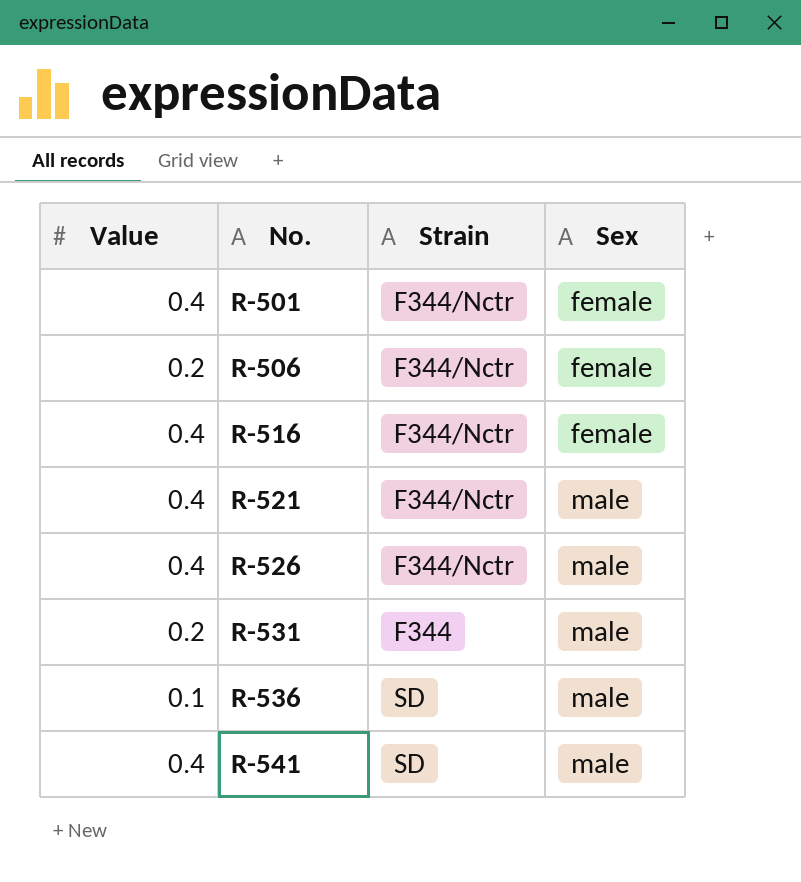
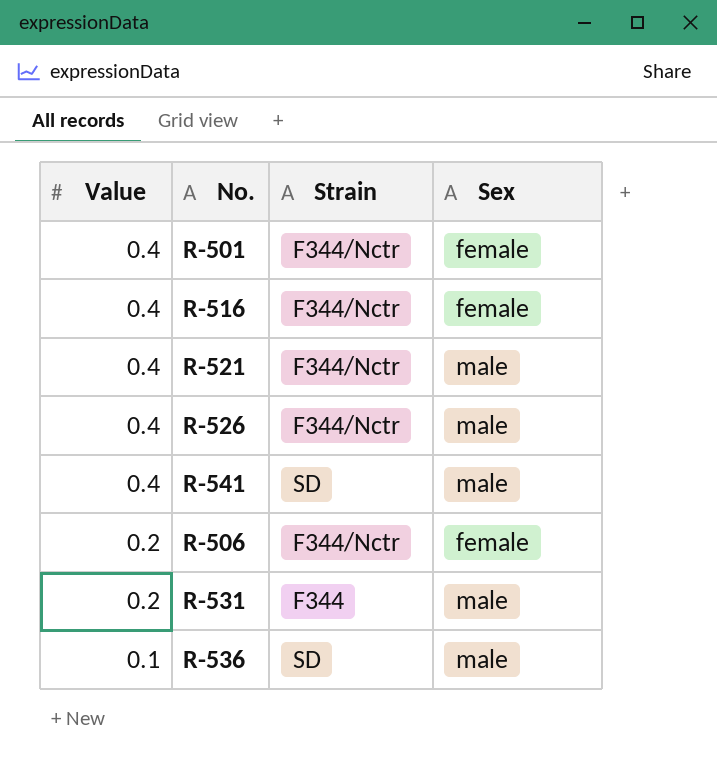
row order: No. ascending -> Value descending

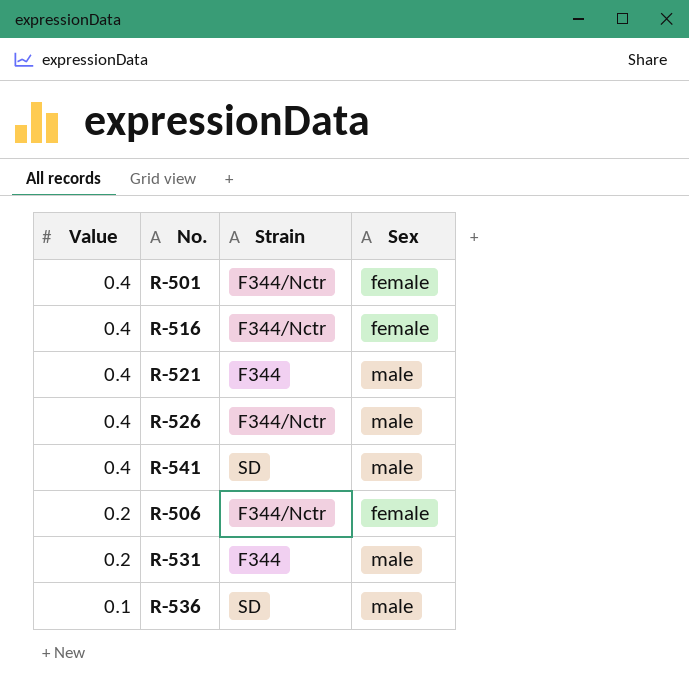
R-521 | Strain: F344/Nctr -> F344

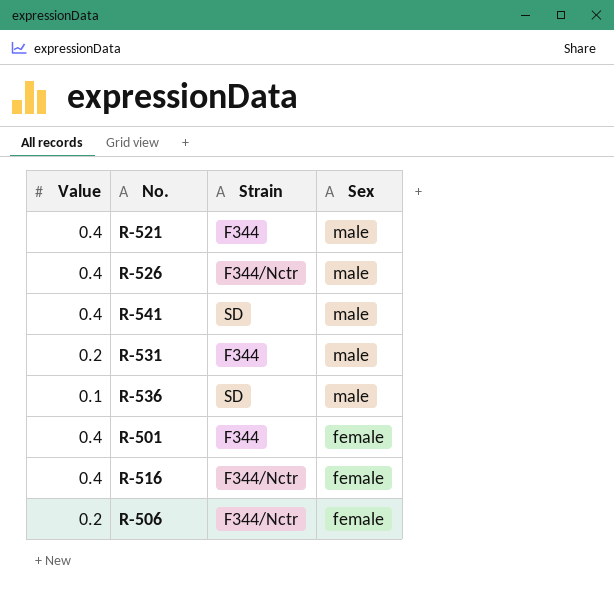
row order: Value descending -> Sex descending
R-501 | Strain: F344/Nctr -> F344

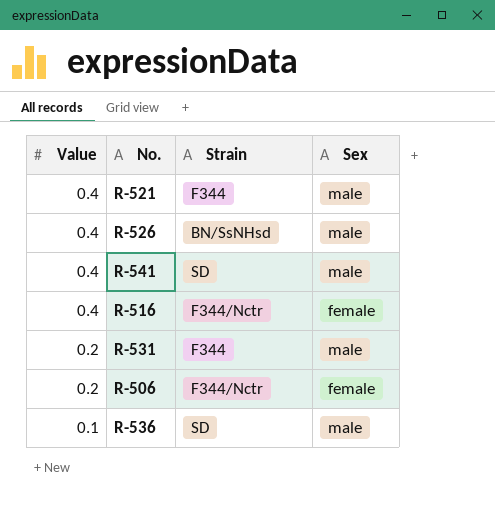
row order: Sex descending -> Value descending
row R-501: 0.4 | F344 | female -> none
R-526 | Strain: F344/Nctr -> BN/SsNHsd

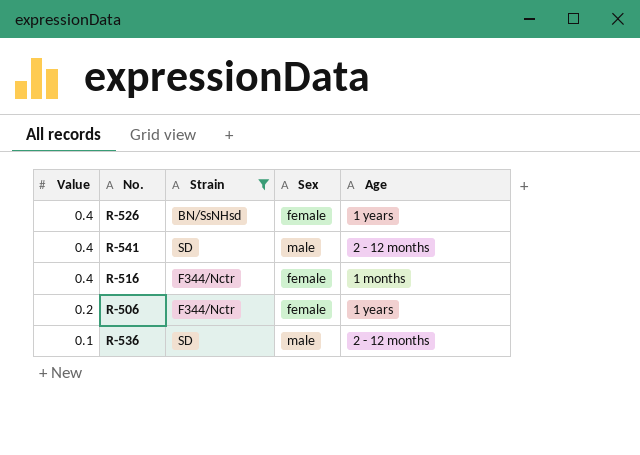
filter: none -> Strain != F344
column Age | position: none -> 5
R-526 | Sex: male -> female

